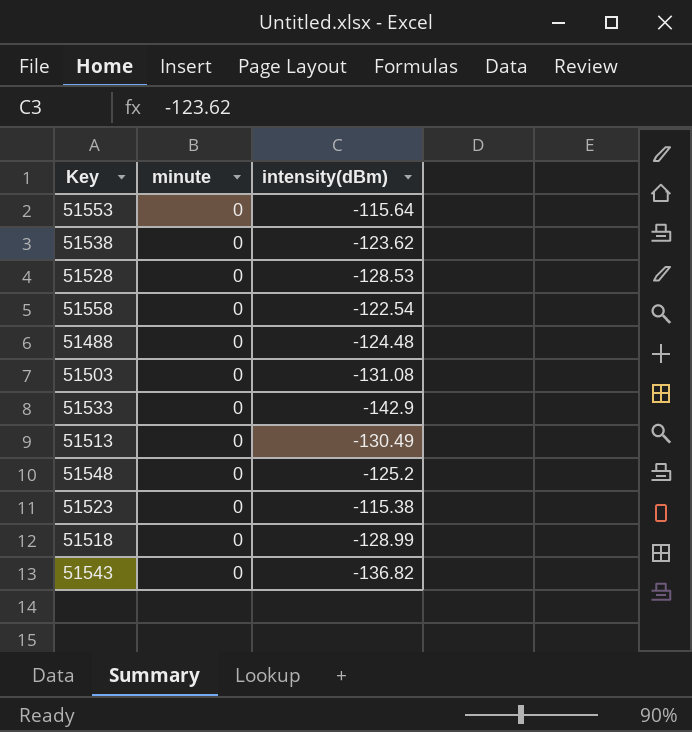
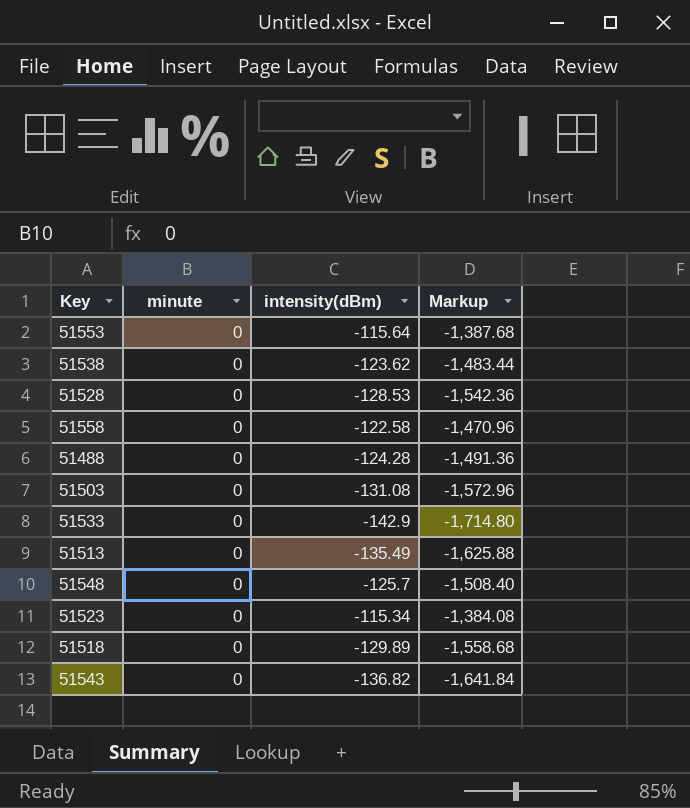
column Markup | formula: none -> [intensity(dBm)] * 12
51558 | intensity(dBm): -122.54 -> -122.58
51488 | intensity(dBm): -124.48 -> -124.28
51513 | intensity(dBm): -130.49 -> -135.49
51548 | intensity(dBm): -125.2 -> -125.7
51523 | intensity(dBm): -115.38 -> -115.34
51518 | intensity(dBm): -128.99 -> -129.89

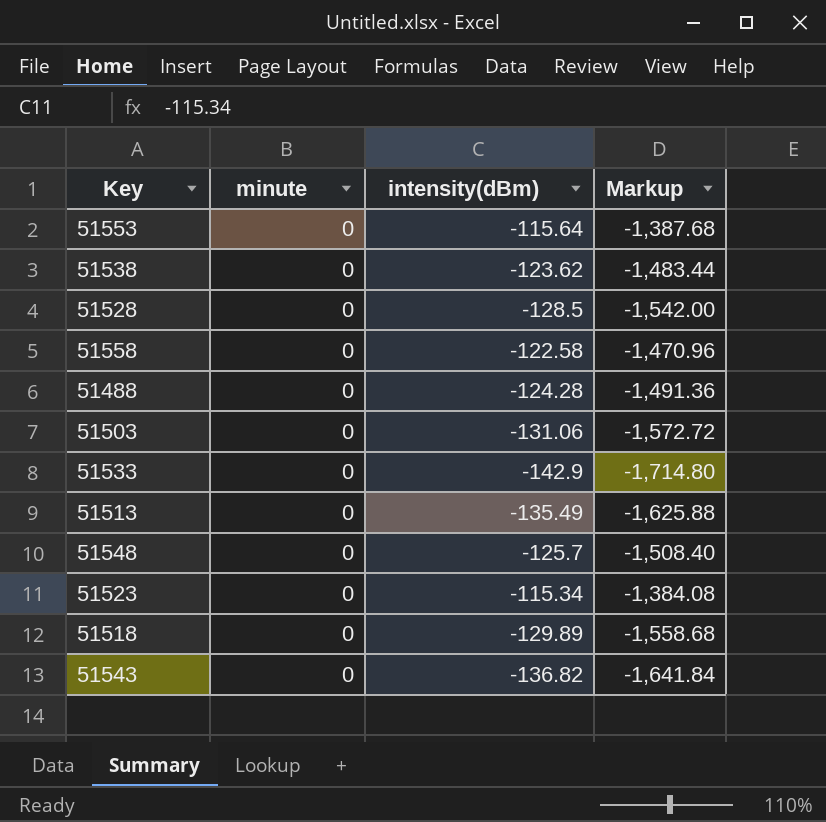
51528 | intensity(dBm): -128.53 -> -128.5
51528 | Markup: -1,542.36 -> -1,542.00
51503 | intensity(dBm): -131.08 -> -131.06
51503 | Markup: -1,572.96 -> -1,572.72

